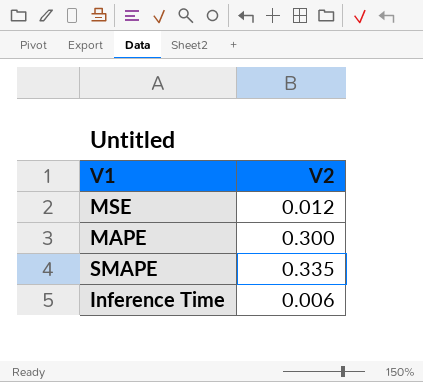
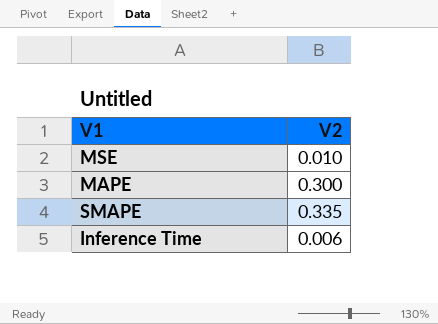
MSE | V2: 0.012 -> 0.010

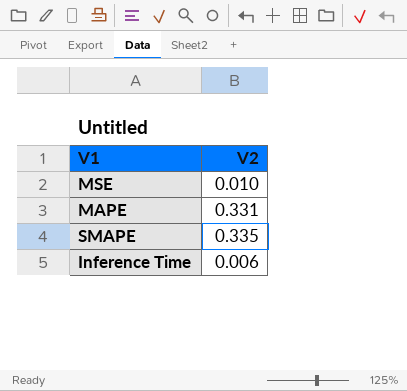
MAPE | V2: 0.300 -> 0.331

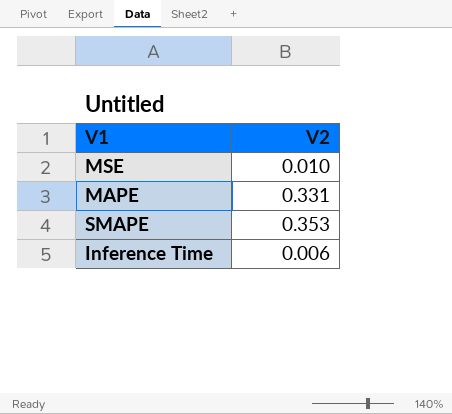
SMAPE | V2: 0.335 -> 0.353

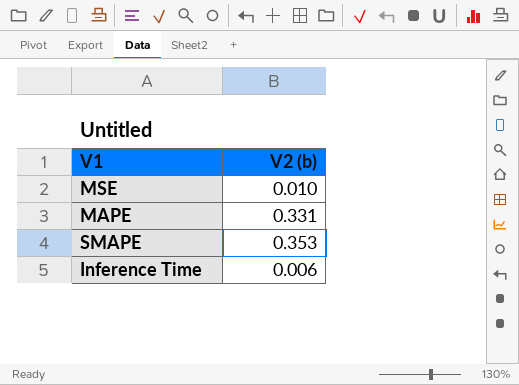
column name: V2 -> V2 (b)

